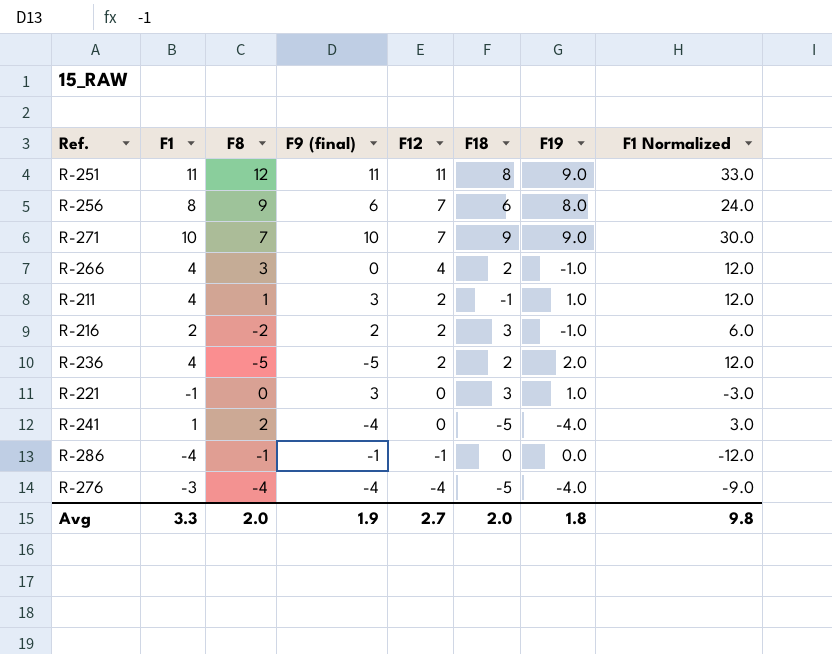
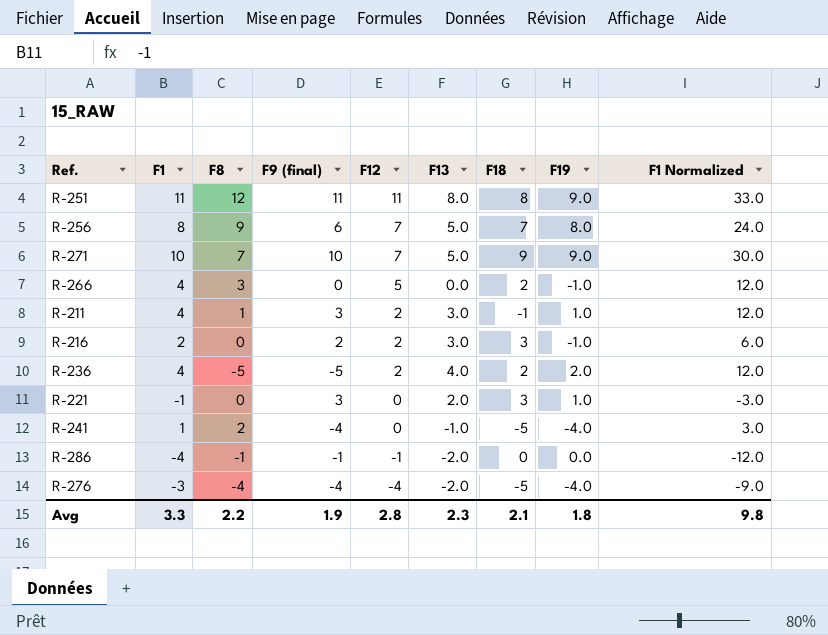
column F13 | position: none -> 6
R-256 | F18: 6 -> 7
R-266 | F12: 4 -> 5
R-216 | F8: -2 -> 0
Avg | F8: 2.0 -> 2.2
Avg | F12: 2.7 -> 2.8
Avg | F18: 2.0 -> 2.1

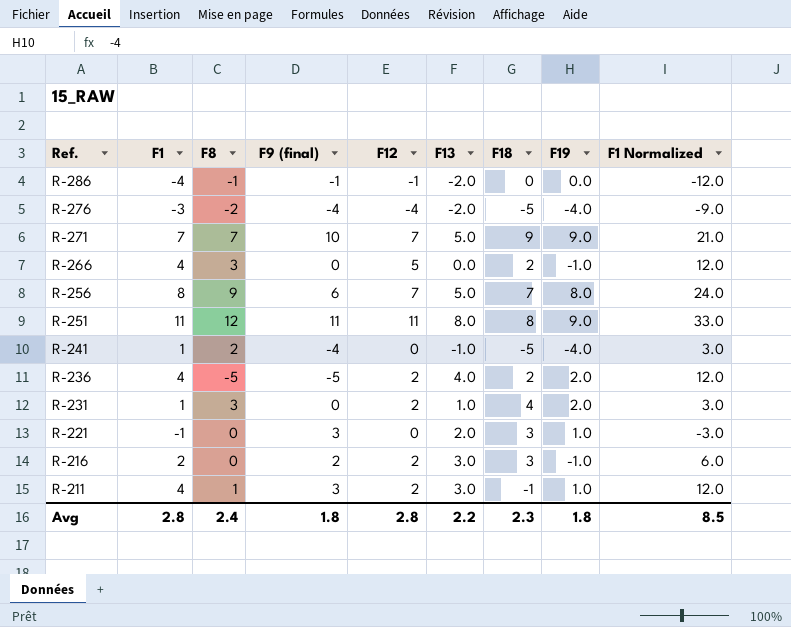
row order: F12 descending -> Ref. descending
R-276 | F8: -4 -> -2
R-271 | F1: 10 -> 7
R-271 | F1 Normalized: 30.0 -> 21.0
row R-231: none -> 1 | 3 | 0 | 2 | 1.0 | 4 | 2.0 | 3.0
Avg | F1: 3.3 -> 2.8
Avg | F8: 2.2 -> 2.4
Avg | F9 (final): 1.9 -> 1.8
Avg | F13: 2.3 -> 2.2
Avg | F18: 2.1 -> 2.3
Avg | F1 Normalized: 9.8 -> 8.5

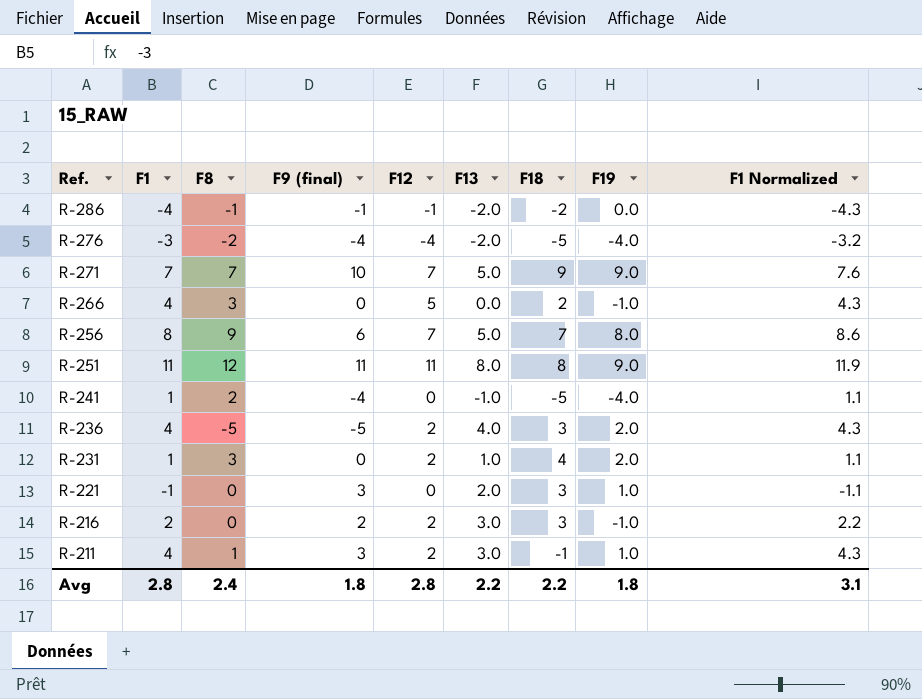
column F1 Normalized | formula: [F1] * 3 -> [F1] * 1.08
R-286 | F18: 0 -> -2
R-236 | F18: 2 -> 3
Avg | F18: 2.3 -> 2.2
Avg | F1 Normalized: 8.5 -> 3.1

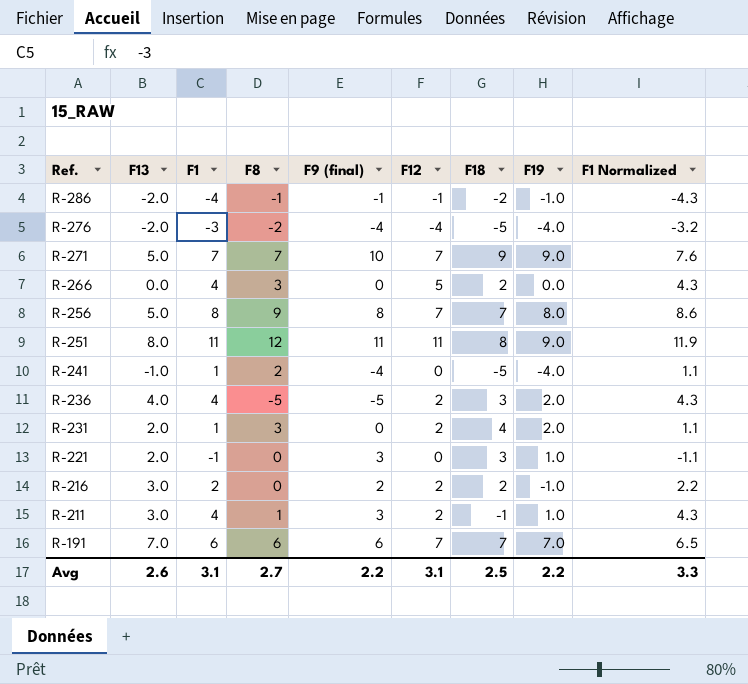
column F13 | position: 6 -> 2
R-286 | F19: 0.0 -> -1.0
R-266 | F19: -1.0 -> 0.0
R-256 | F9 (final): 6 -> 8
R-231 | F13: 1.0 -> 2.0
R-216 | F18: 3 -> 2
row R-191: none -> 7.0 | 6 | 6 | 6 | 7 | 7 | 7.0 | 6.5
Avg | F13: 2.2 -> 2.6
Avg | F1: 2.8 -> 3.1
Avg | F8: 2.4 -> 2.7
Avg | F9 (final): 1.8 -> 2.2
Avg | F12: 2.8 -> 3.1
Avg | F18: 2.2 -> 2.5
Avg | F19: 1.8 -> 2.2
Avg | F1 Normalized: 3.1 -> 3.3

